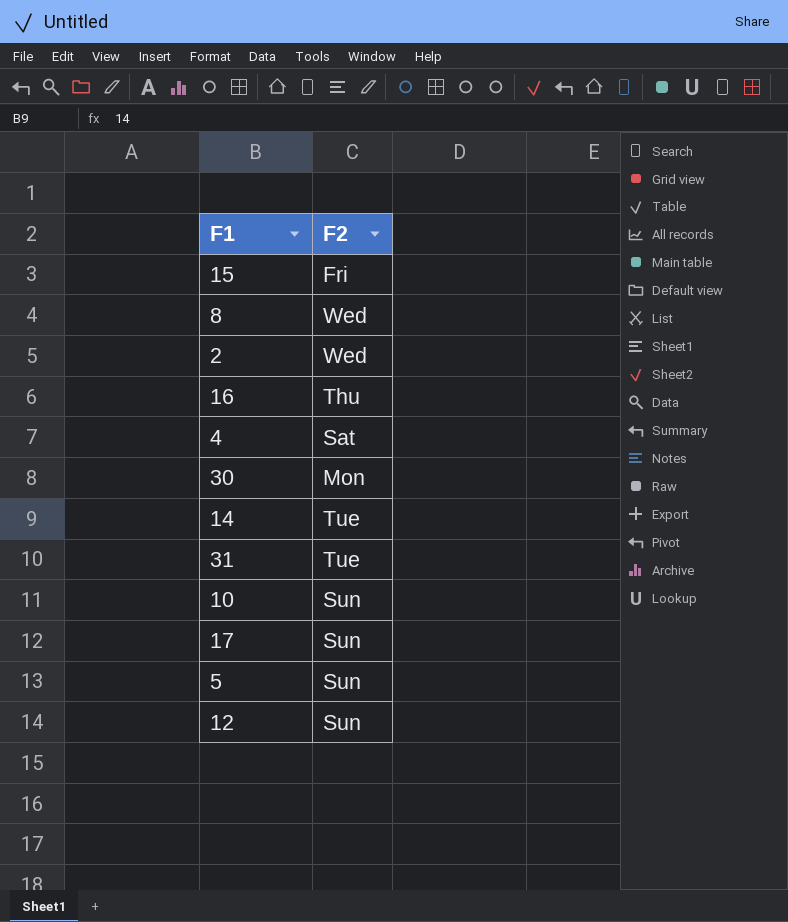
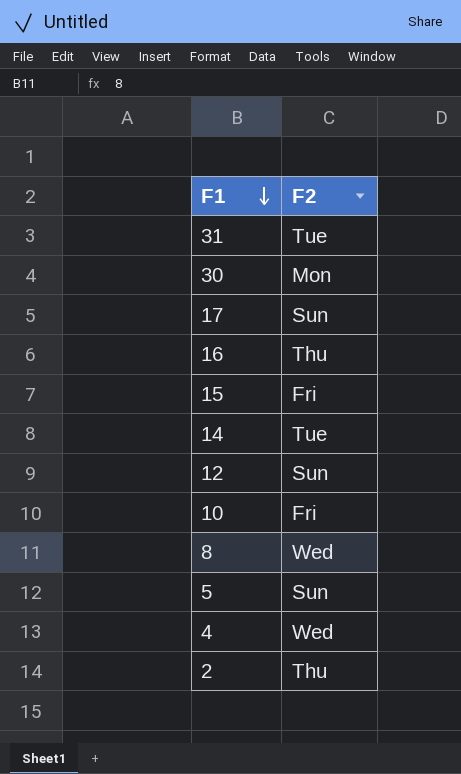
row order: none -> F1 descending
10 | F2: Sun -> Fri
4 | F2: Sat -> Wed
2 | F2: Wed -> Thu

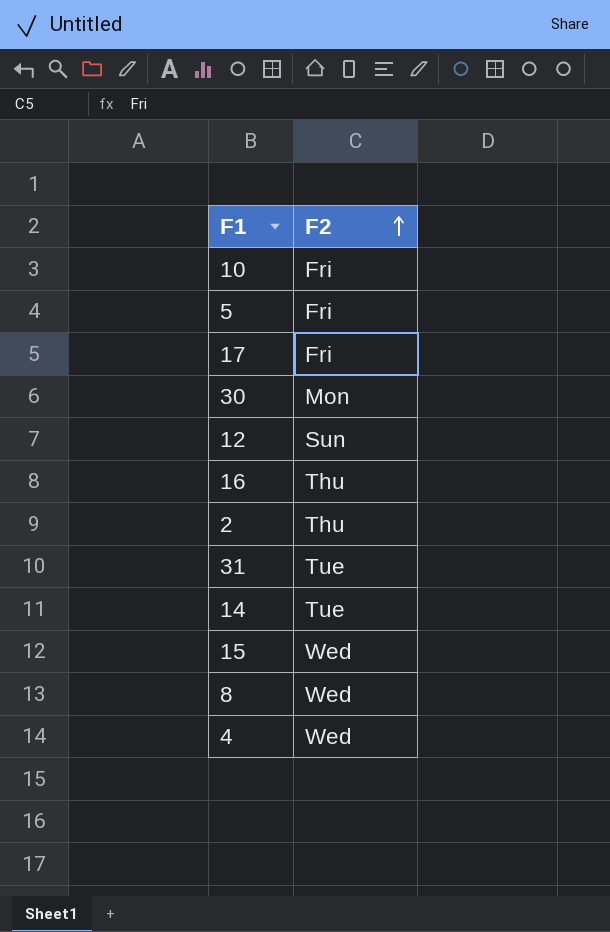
row order: F1 descending -> F2 ascending
5 | F2: Sun -> Fri
17 | F2: Sun -> Fri
15 | F2: Fri -> Wed

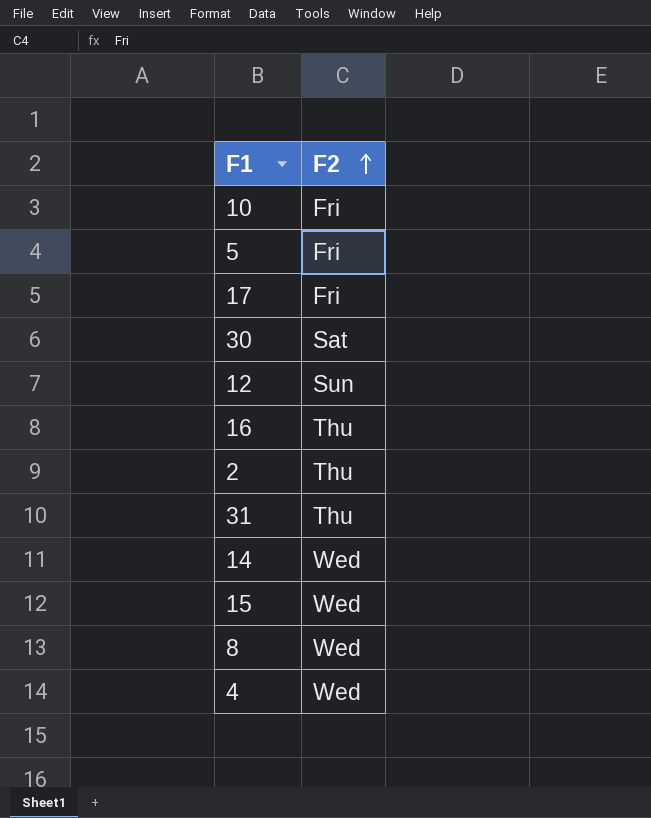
30 | F2: Mon -> Sat
31 | F2: Tue -> Thu
14 | F2: Tue -> Wed

